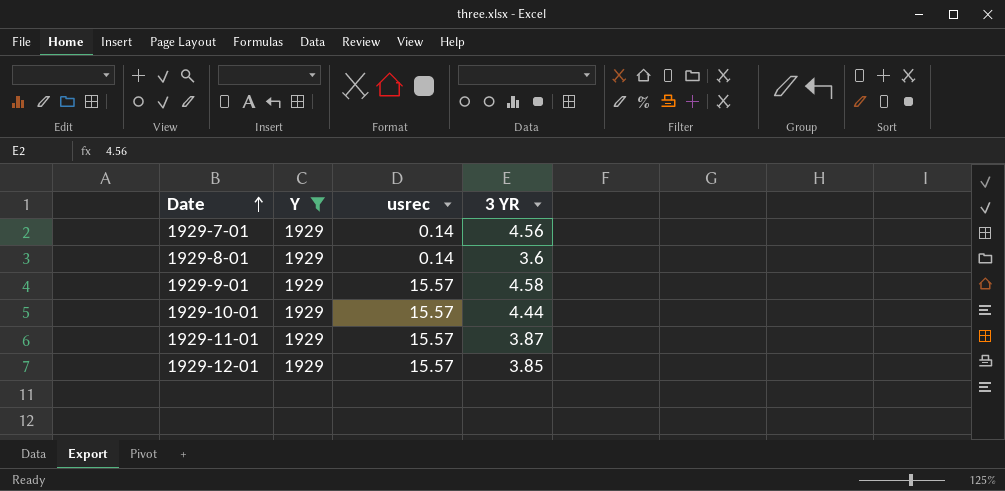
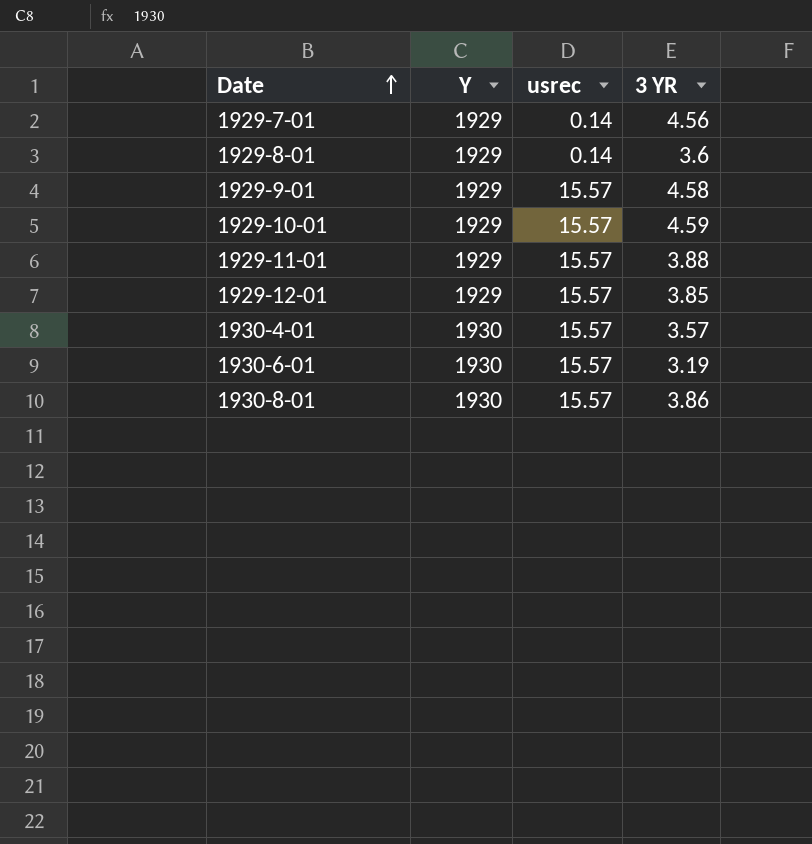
filter: Y = 1929 -> none
1929-10-01 | 3 YR: 4.44 -> 4.59
1929-11-01 | 3 YR: 3.87 -> 3.88

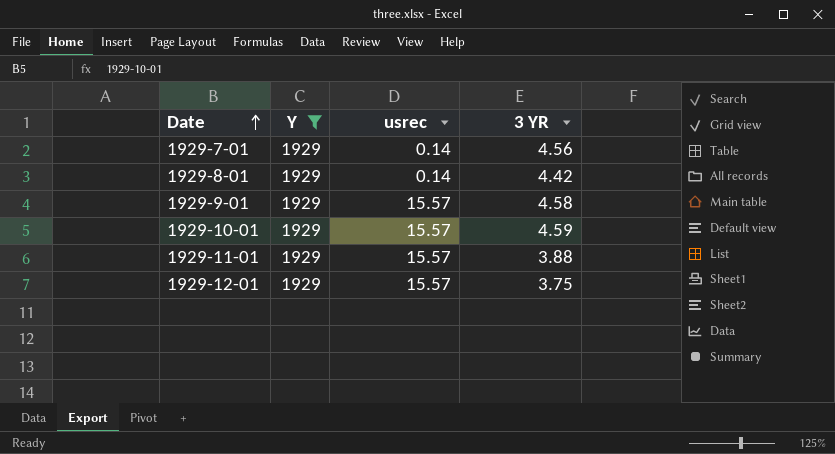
filter: none -> Y = 1929
1929-8-01 | 3 YR: 3.6 -> 4.42
1929-12-01 | 3 YR: 3.85 -> 3.75

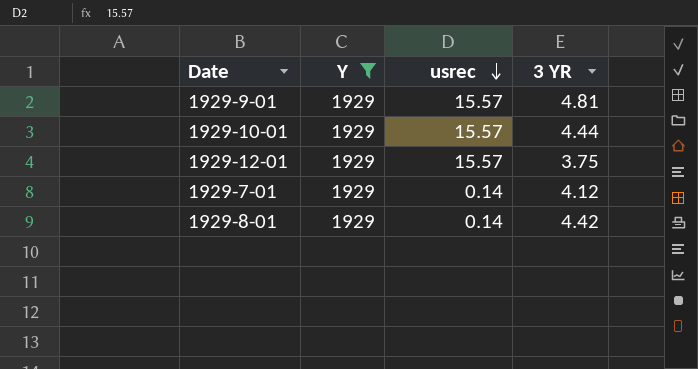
row order: Date ascending -> usrec descending
row 1929-11-01: 1929 | 15.57 | 3.88 -> none
1929-9-01 | 3 YR: 4.58 -> 4.81
1929-10-01 | 3 YR: 4.59 -> 4.44
1929-7-01 | 3 YR: 4.56 -> 4.12

